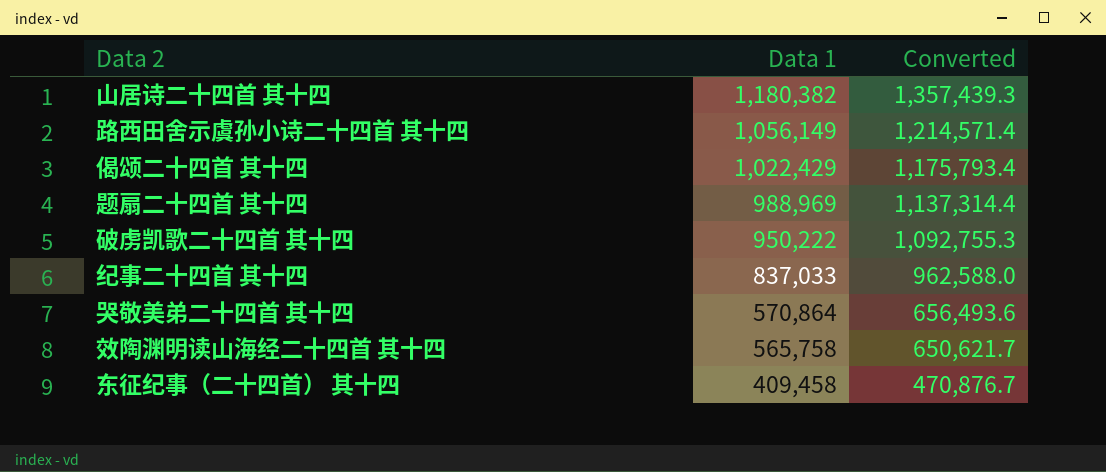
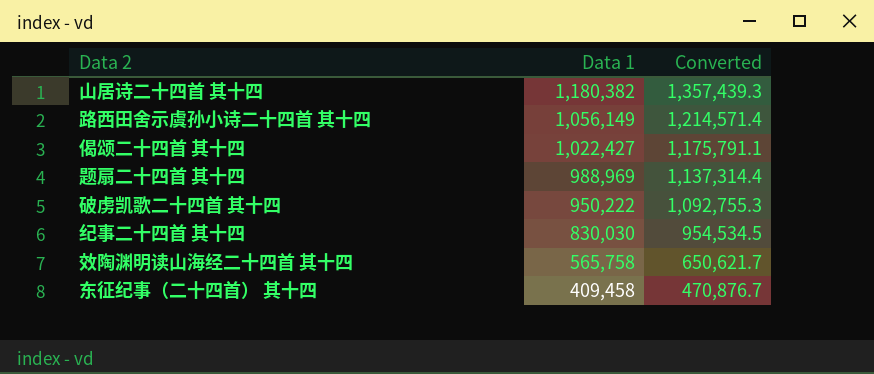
row 哭敬美弟二十四首 其十四: 570,864 | 656,493.6 -> none
偈颂二十四首 其十四 | Data 1: 1,022,429 -> 1,022,427
偈颂二十四首 其十四 | Converted: 1,175,793.4 -> 1,175,791.1
纪事二十四首 其十四 | Data 1: 837,033 -> 830,030
纪事二十四首 其十四 | Converted: 962,588.0 -> 954,534.5

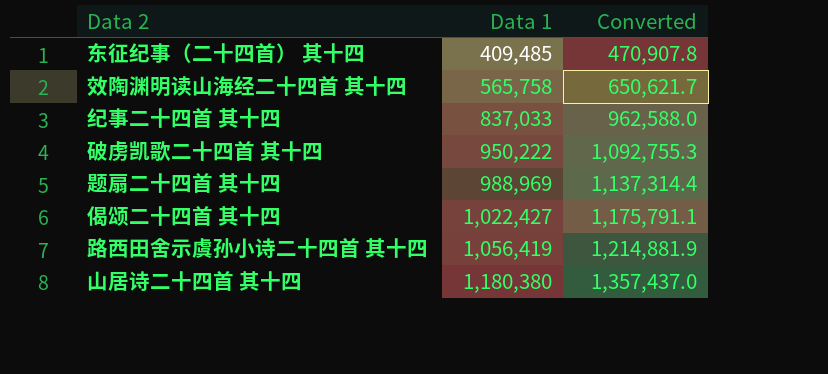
row order: Data 1 descending -> Data 1 ascending
东征纪事（二十四首） 其十四 | Data 1: 409,458 -> 409,485
东征纪事（二十四首） 其十四 | Converted: 470,876.7 -> 470,907.8
纪事二十四首 其十四 | Data 1: 830,030 -> 837,033
纪事二十四首 其十四 | Converted: 954,534.5 -> 962,588.0
路西田舍示虞孙小诗二十四首 其十四 | Data 1: 1,056,149 -> 1,056,419
路西田舍示虞孙小诗二十四首 其十四 | Converted: 1,214,571.4 -> 1,214,881.9
山居诗二十四首 其十四 | Data 1: 1,180,382 -> 1,180,380
山居诗二十四首 其十四 | Converted: 1,357,439.3 -> 1,357,437.0

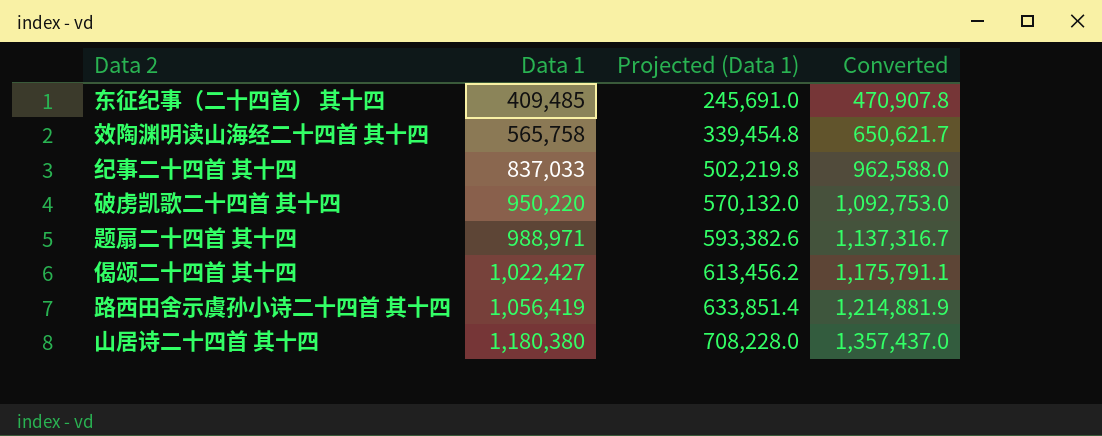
column Projected (Data 1) | formula: none -> [Data 1] * 0.6
破虏凯歌二十四首 其十四 | Data 1: 950,222 -> 950,220
破虏凯歌二十四首 其十四 | Converted: 1,092,755.3 -> 1,092,753.0
题扇二十四首 其十四 | Data 1: 988,969 -> 988,971
题扇二十四首 其十四 | Converted: 1,137,314.4 -> 1,137,316.7

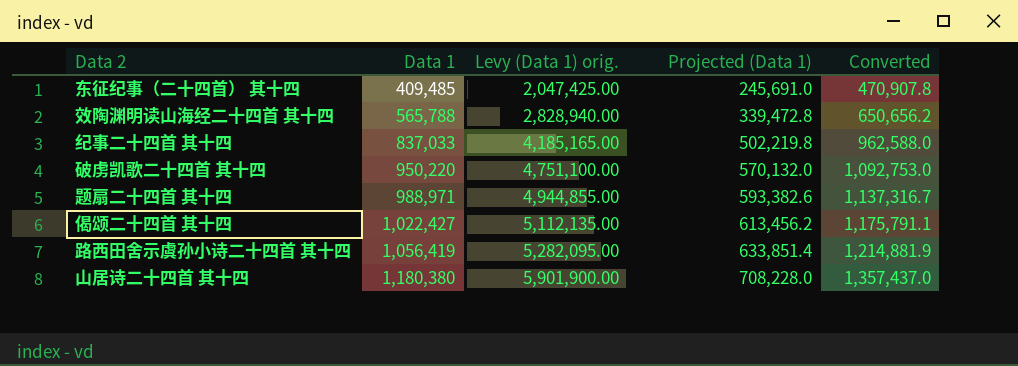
column Levy (Data 1) orig. | formula: none -> [Data 1] * 5
效陶渊明读山海经二十四首 其十四 | Data 1: 565,758 -> 565,788
效陶渊明读山海经二十四首 其十四 | Projected (Data 1): 339,454.8 -> 339,472.8
效陶渊明读山海经二十四首 其十四 | Converted: 650,621.7 -> 650,656.2

